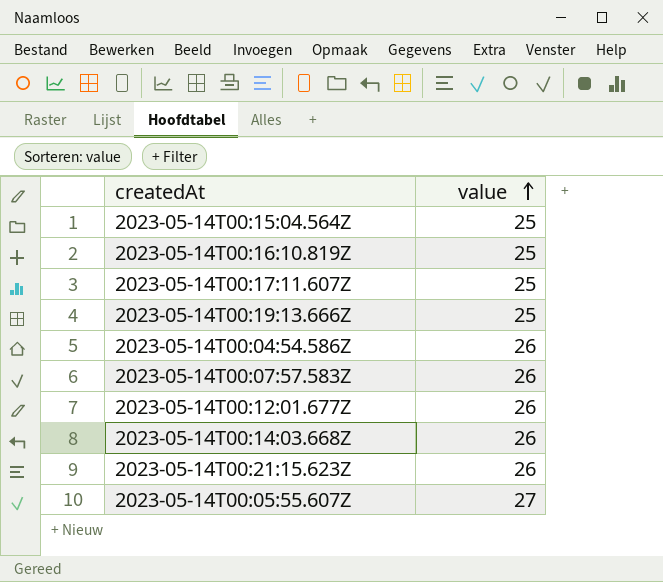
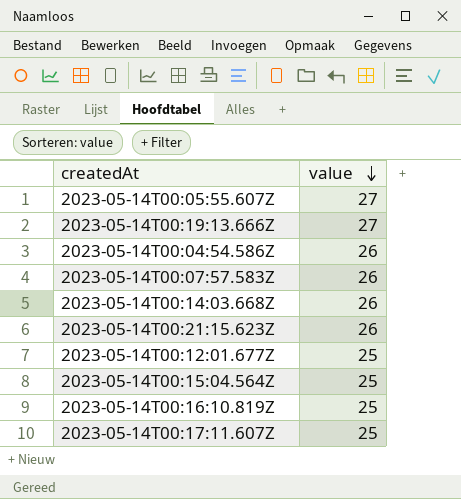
row order: value ascending -> value descending
2023-05-14T00:19:13.666Z | value: 25 -> 27
2023-05-14T00:12:01.677Z | value: 26 -> 25

